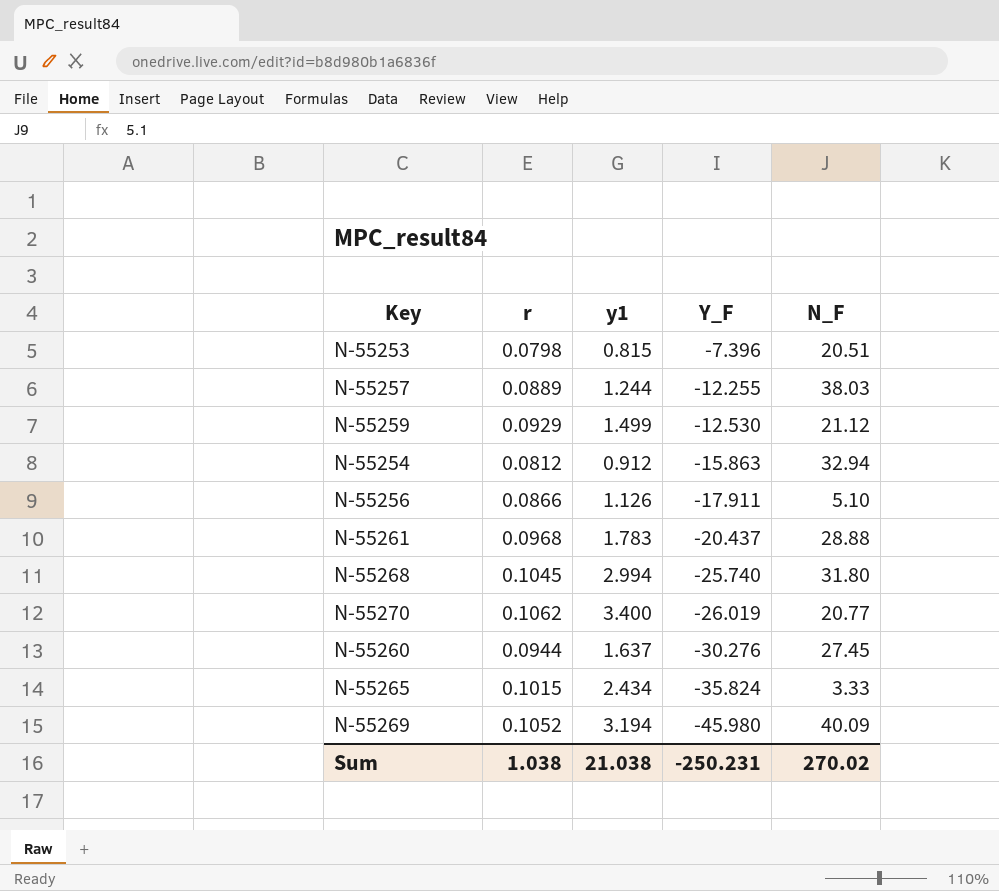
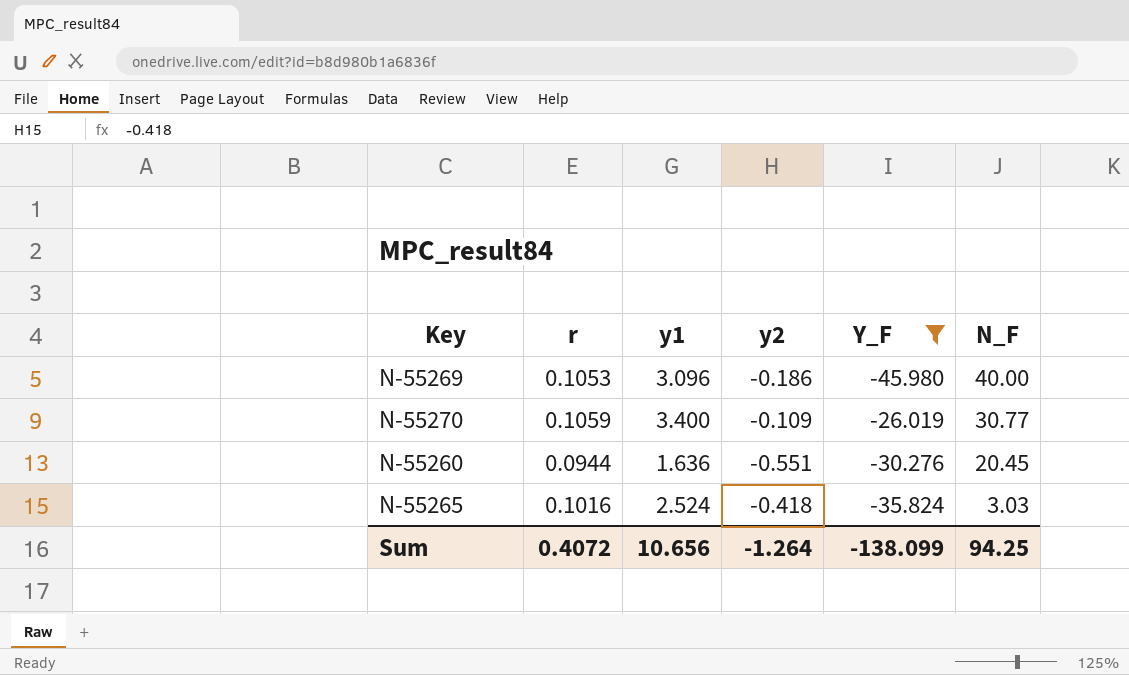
filter: none -> Y_F <= -26.019
row order: Y_F descending -> N_F descending
column y2 | position: none -> 4
N-55269 | r: 0.1052 -> 0.1053
N-55269 | y1: 3.194 -> 3.096
N-55269 | N_F: 40.09 -> 40.00
N-55270 | r: 0.1062 -> 0.1059
N-55270 | N_F: 20.77 -> 30.77
N-55260 | y1: 1.637 -> 1.636
N-55260 | N_F: 27.45 -> 20.45
N-55265 | r: 0.1015 -> 0.1016
N-55265 | y1: 2.434 -> 2.524
N-55265 | N_F: 3.33 -> 3.03
Sum | r: 1.038 -> 0.4072
Sum | y1: 21.038 -> 10.656
Sum | Y_F: -250.231 -> -138.099
Sum | N_F: 270.02 -> 94.25

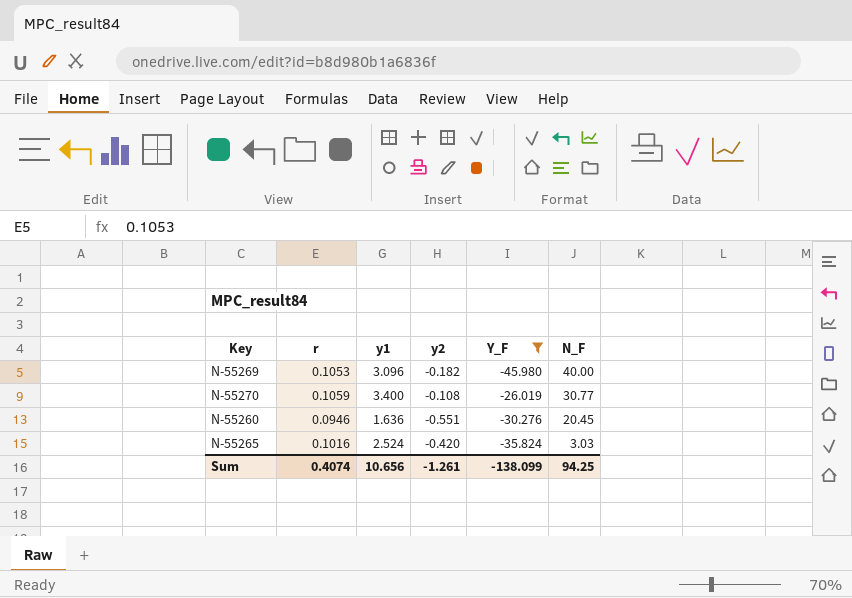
N-55269 | y2: -0.186 -> -0.182
N-55270 | y2: -0.109 -> -0.108
N-55260 | r: 0.0944 -> 0.0946
N-55265 | y2: -0.418 -> -0.420
Sum | r: 0.4072 -> 0.4074
Sum | y2: -1.264 -> -1.261

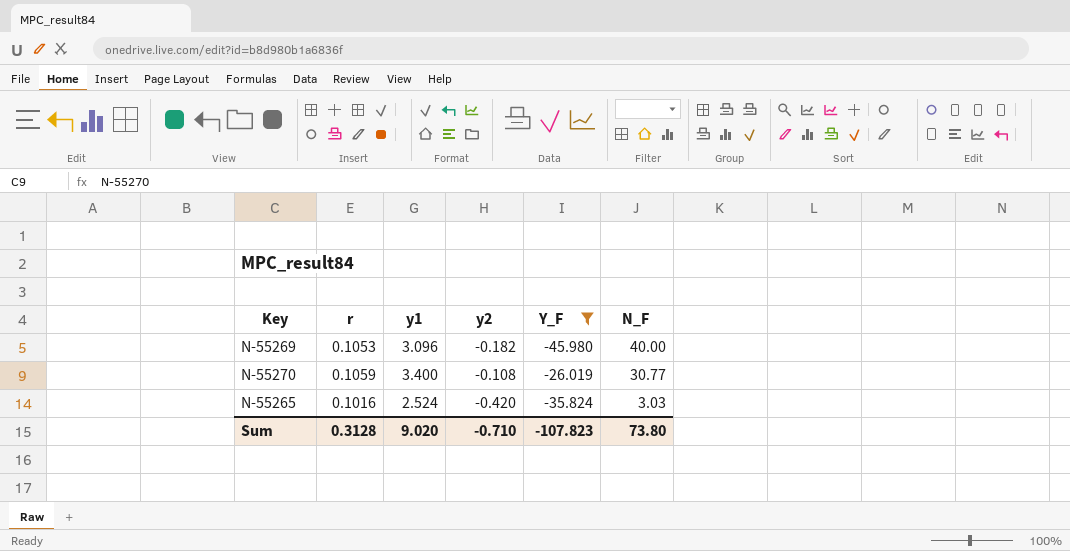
row N-55260: 0.0946 | 1.636 | -0.551 | -30.276 | 20.45 -> none
Sum | r: 0.4074 -> 0.3128
Sum | y1: 10.656 -> 9.020
Sum | y2: -1.261 -> -0.710
Sum | Y_F: -138.099 -> -107.823
Sum | N_F: 94.25 -> 73.80

